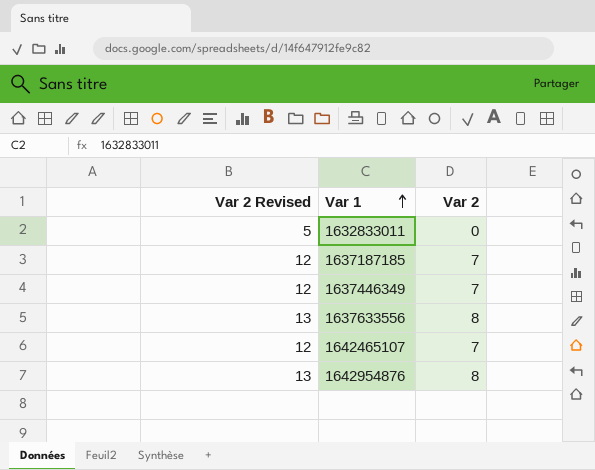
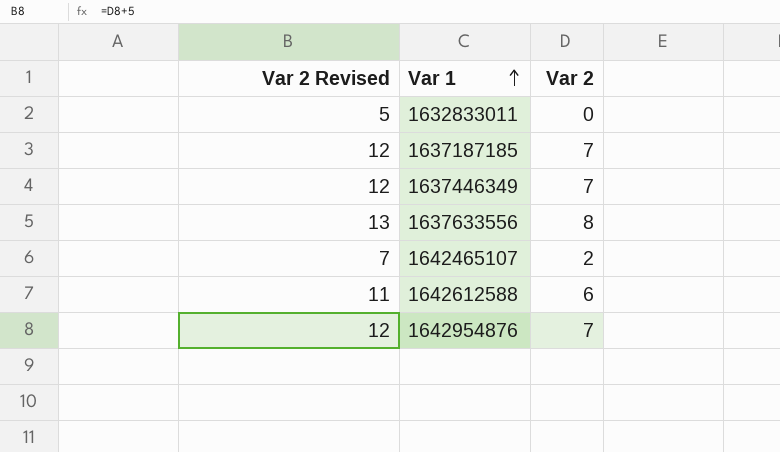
1642465107 | Var 2 Revised: 12 -> 7
1642465107 | Var 2: 7 -> 2
row 1642612588: none -> 11 | 6
1642954876 | Var 2 Revised: 13 -> 12
1642954876 | Var 2: 8 -> 7

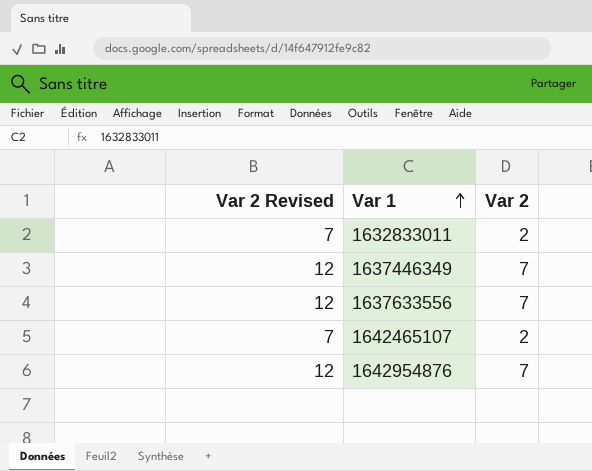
row 1637187185: 12 | 7 -> none
row 1642612588: 11 | 6 -> none
1632833011 | Var 2 Revised: 5 -> 7
1632833011 | Var 2: 0 -> 2
1637633556 | Var 2 Revised: 13 -> 12
1637633556 | Var 2: 8 -> 7

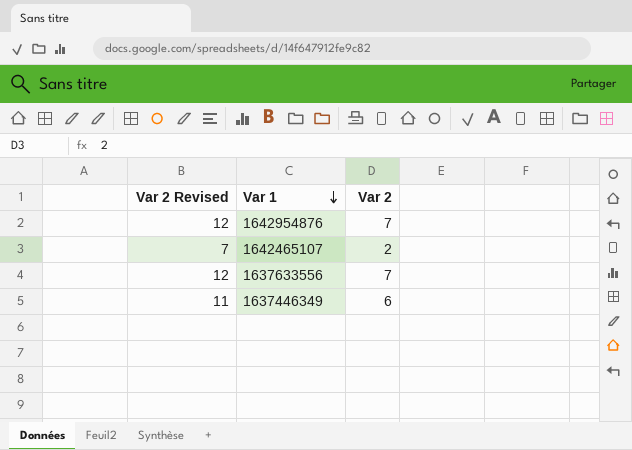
row order: Var 1 ascending -> Var 1 descending
row 1632833011: 7 | 2 -> none
1637446349 | Var 2 Revised: 12 -> 11
1637446349 | Var 2: 7 -> 6

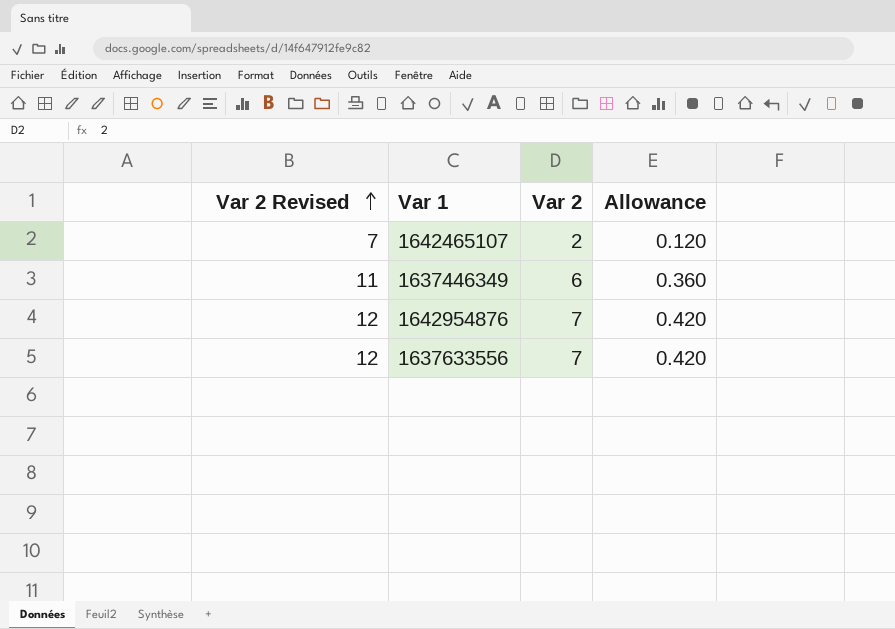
row order: Var 1 descending -> Var 2 Revised ascending
column Allowance | formula: none -> [Var 2] * 0.06

